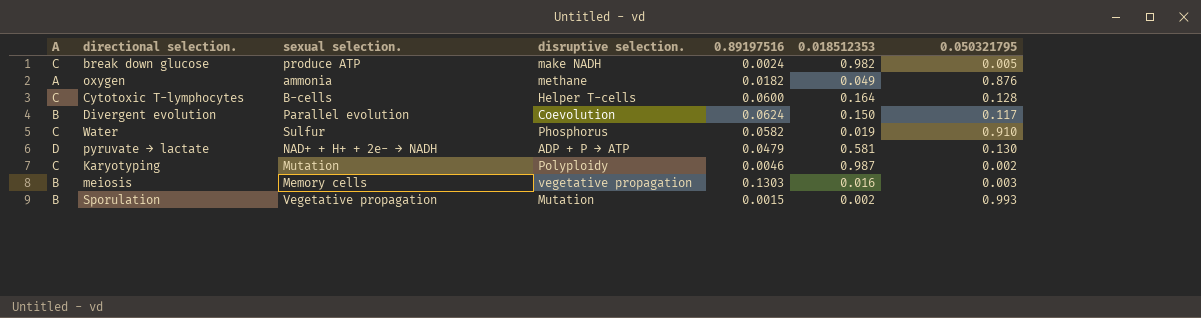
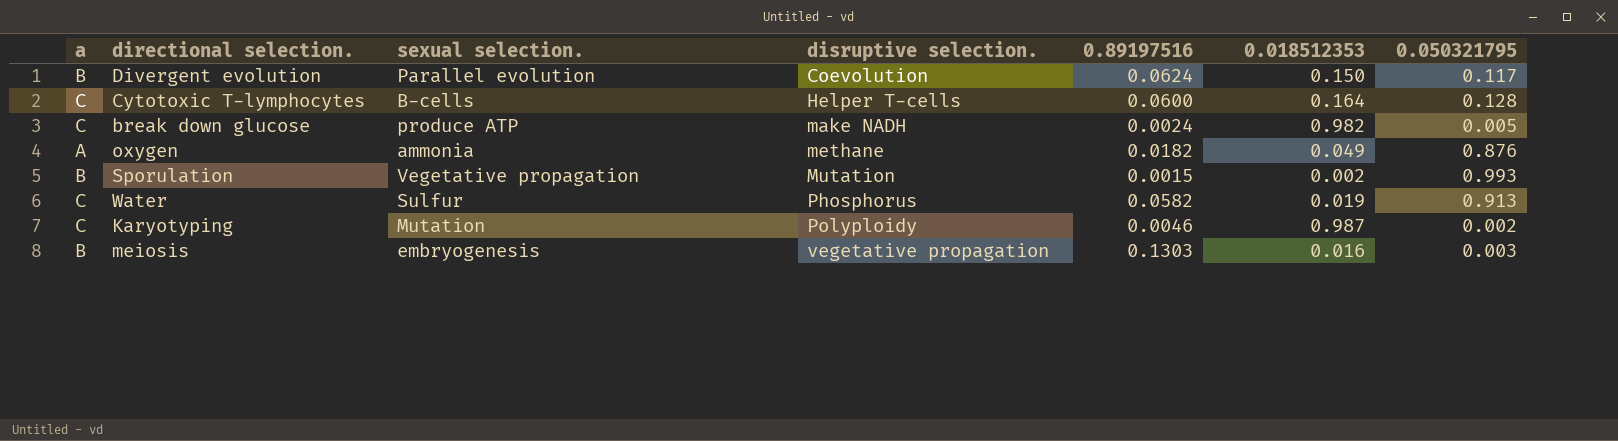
row order: none -> disruptive selection. ascending
column name: A -> a
row pyruvate → lactate: D | NAD+ + H+ + 2e- → NADH | ADP + P → ATP | 0.0479 | 0.581 | 0.130 -> none
Water | 0.050321795: 0.910 -> 0.913
meiosis | sexual selection.: Memory cells -> embryogenesis

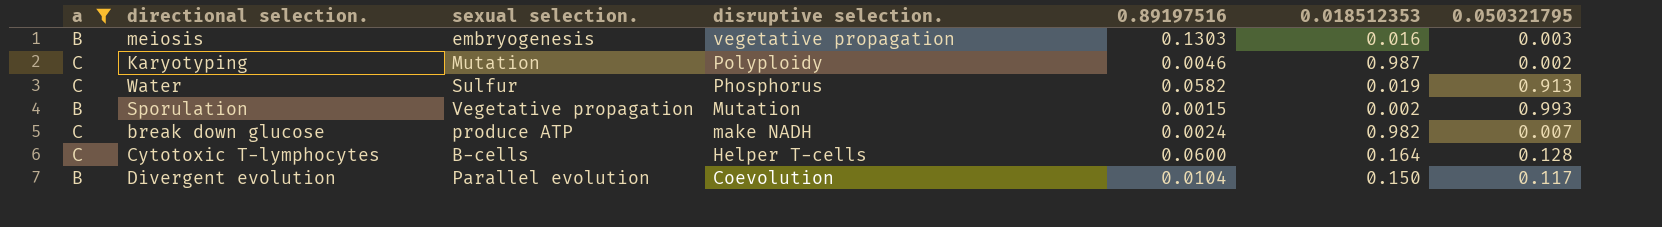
filter: none -> a != A
row order: disruptive selection. ascending -> disruptive selection. descending
break down glucose | 0.050321795: 0.005 -> 0.007
Divergent evolution | 0.89197516: 0.0624 -> 0.0104

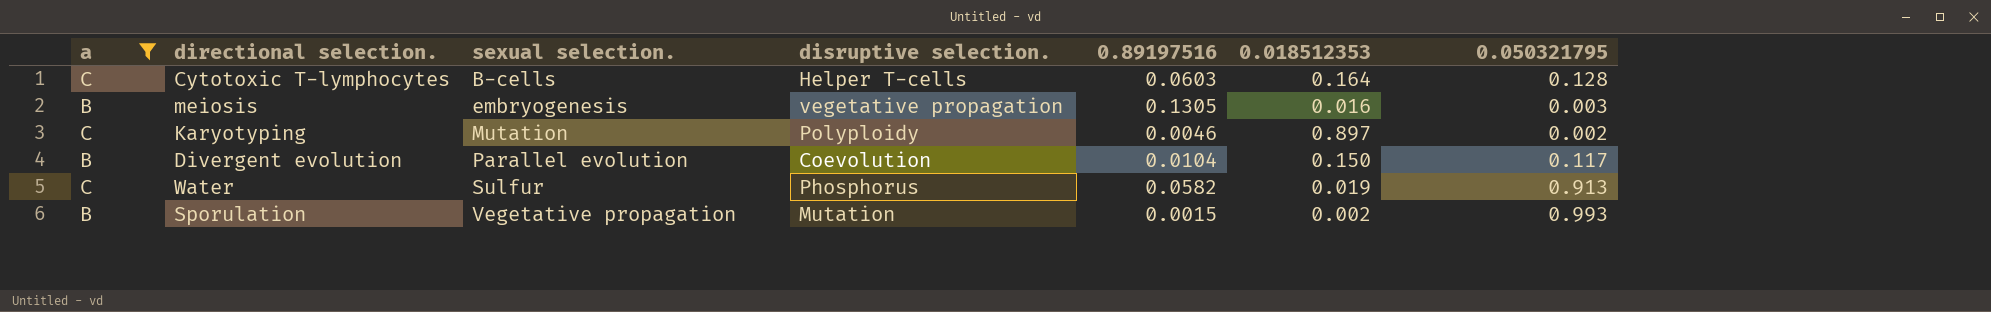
row order: disruptive selection. descending -> sexual selection. ascending
row break down glucose: C | produce ATP | make NADH | 0.0024 | 0.982 | 0.007 -> none
Cytotoxic T-lymphocytes | 0.89197516: 0.0600 -> 0.0603
meiosis | 0.89197516: 0.1303 -> 0.1305
Karyotyping | 0.018512353: 0.987 -> 0.897

